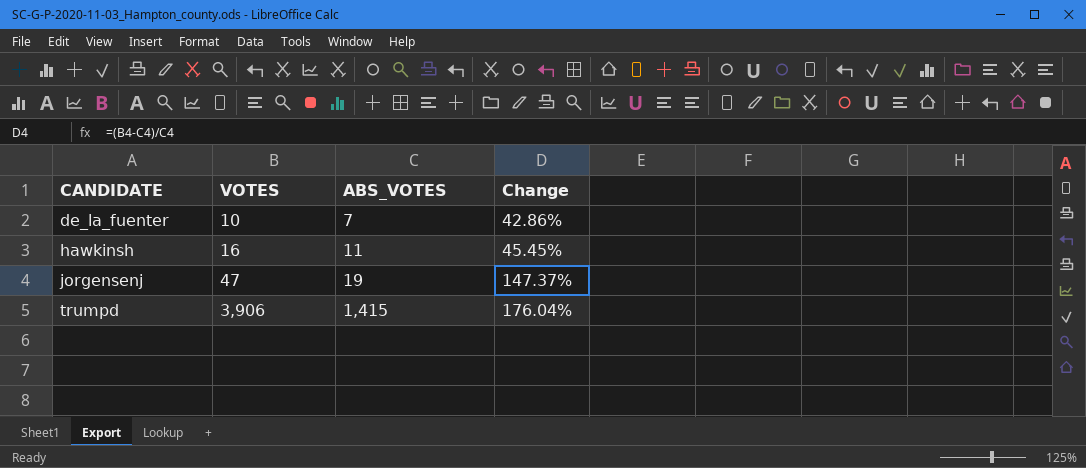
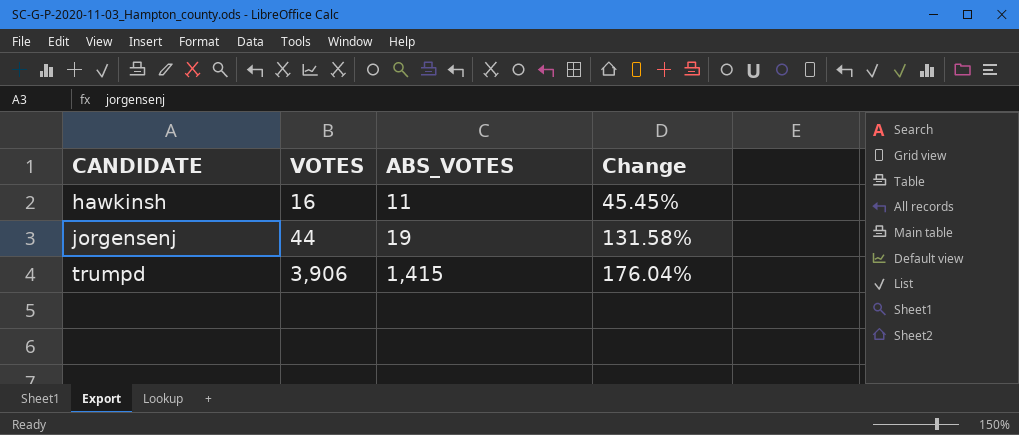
row de_la_fuenter: 10 | 7 | 42.86% -> none
jorgensenj | VOTES: 47 -> 44
jorgensenj | Change: 147.37% -> 131.58%

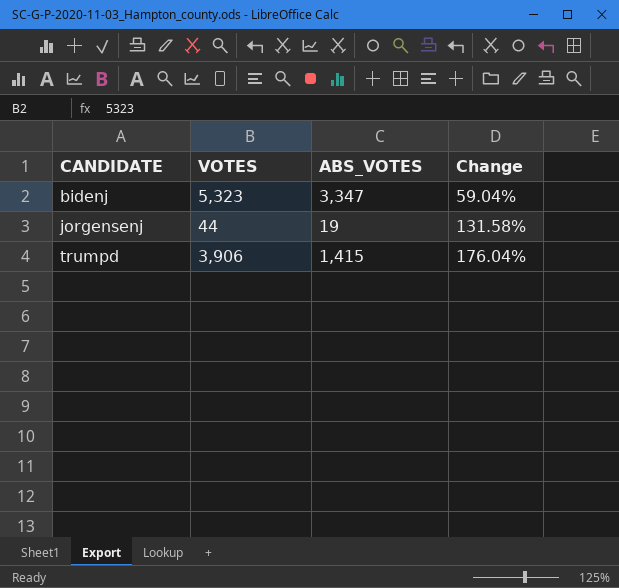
row hawkinsh: 16 | 11 | 45.45% -> none
row bidenj: none -> 5,323 | 3,347 | 59.04%

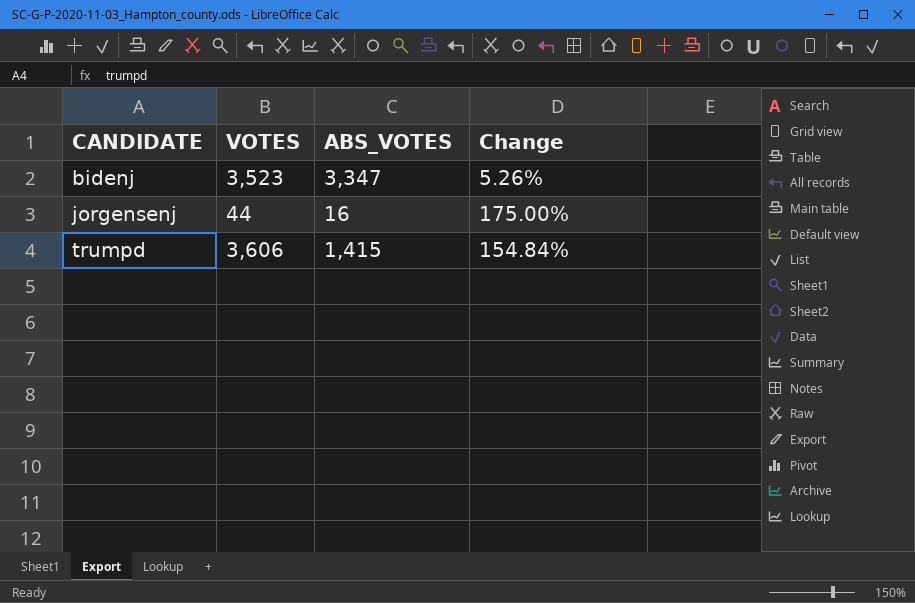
bidenj | VOTES: 5,323 -> 3,523
bidenj | Change: 59.04% -> 5.26%
jorgensenj | ABS_VOTES: 19 -> 16
jorgensenj | Change: 131.58% -> 175.00%
trumpd | VOTES: 3,906 -> 3,606
trumpd | Change: 176.04% -> 154.84%

